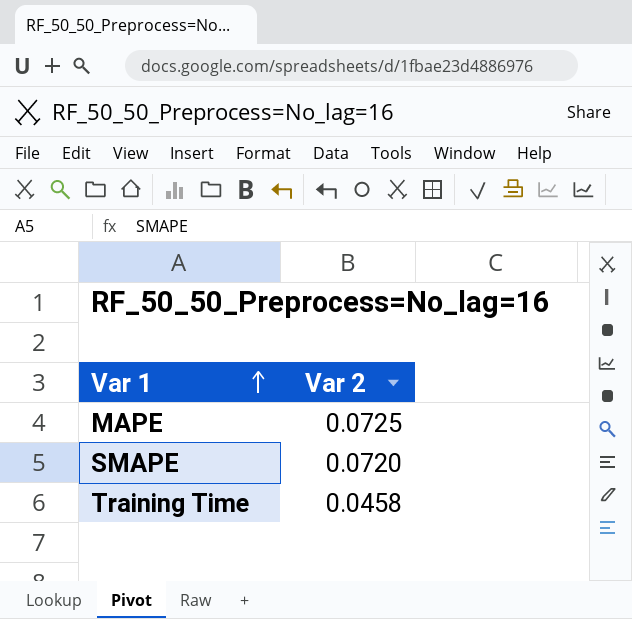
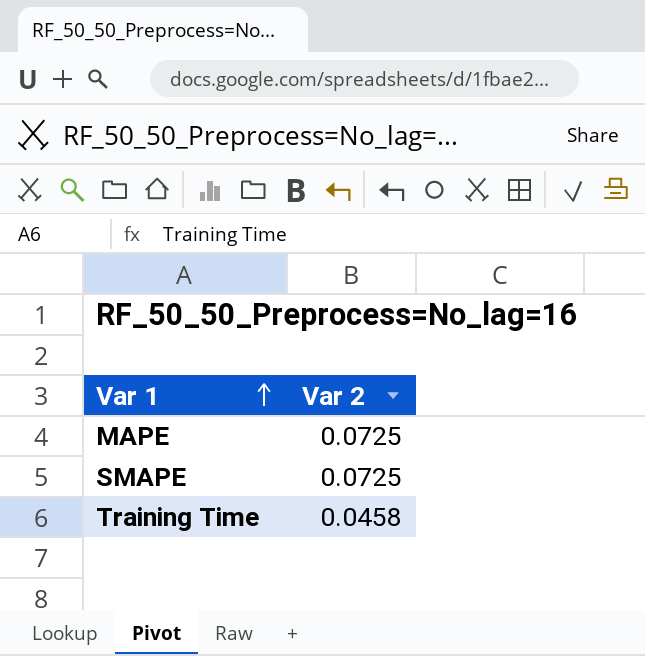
SMAPE | Var 2: 0.0720 -> 0.0725

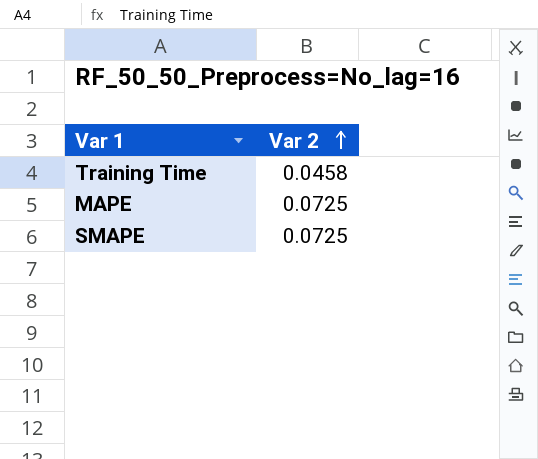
row order: Var 1 ascending -> Var 2 ascending

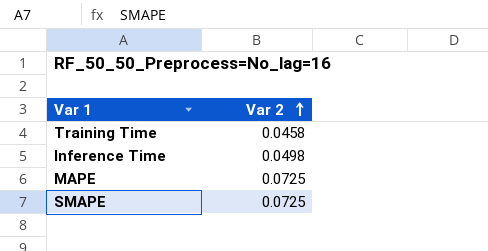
row Inference Time: none -> 0.0498

